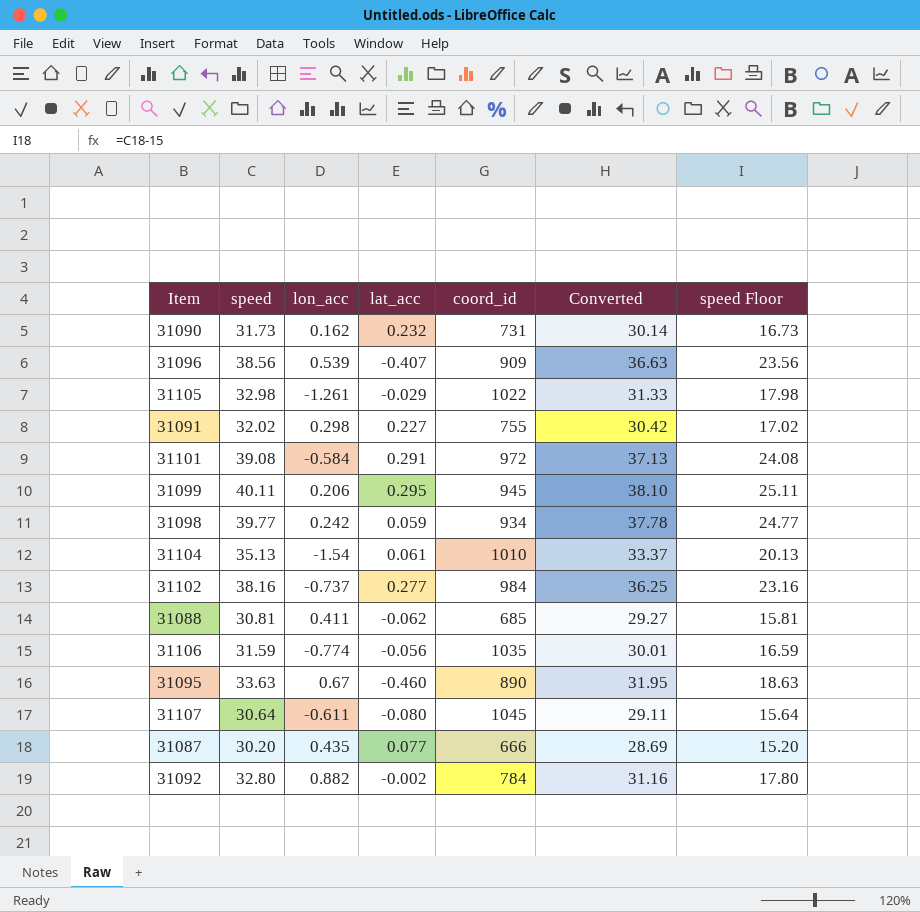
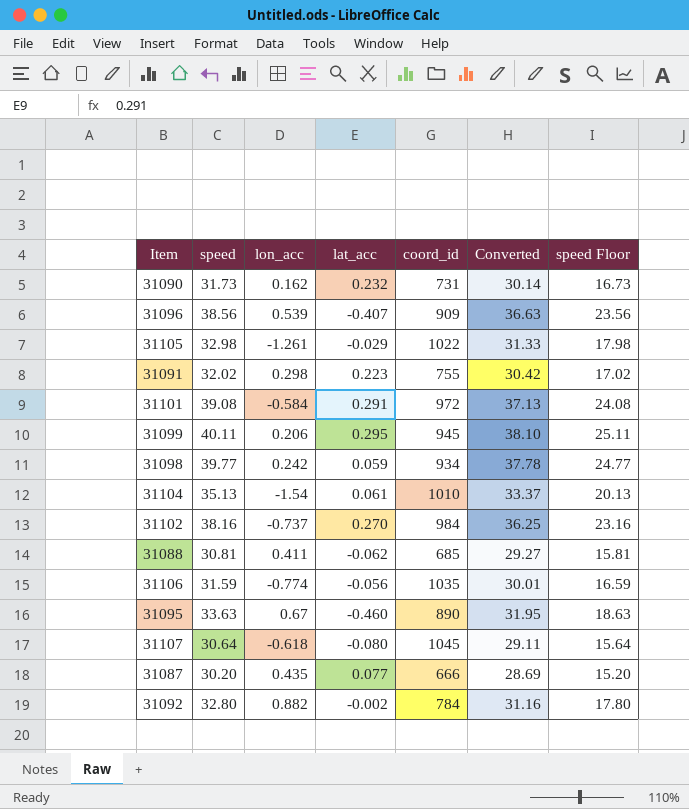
31091 | lat_acc: 0.227 -> 0.223
31102 | lat_acc: 0.277 -> 0.270
31107 | lon_acc: -0.611 -> -0.618

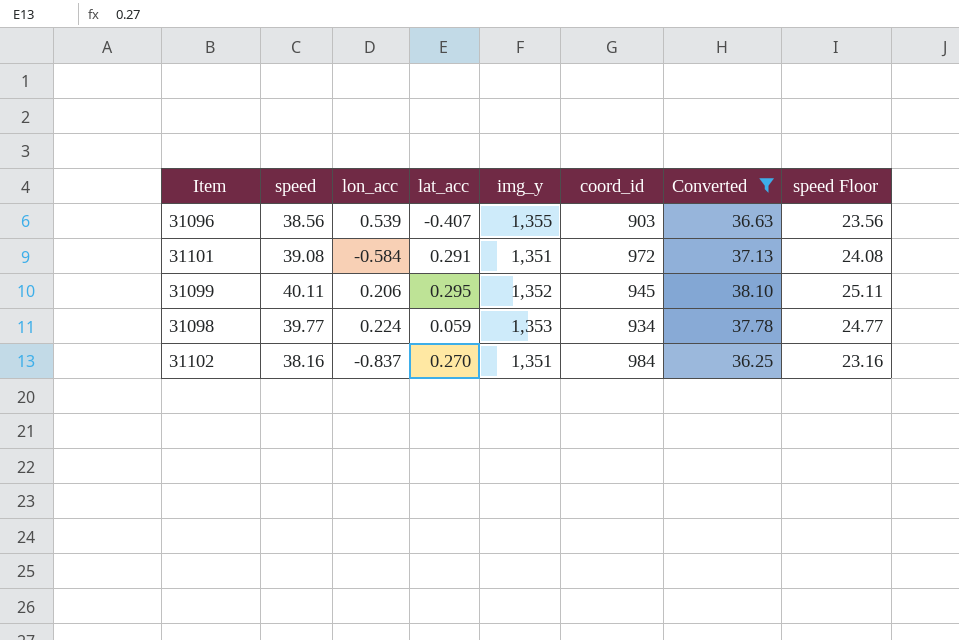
filter: none -> Converted >= 36.25
column img_y | position: none -> 5
31096 | coord_id: 909 -> 903
31098 | lon_acc: 0.242 -> 0.224
31102 | lon_acc: -0.737 -> -0.837

